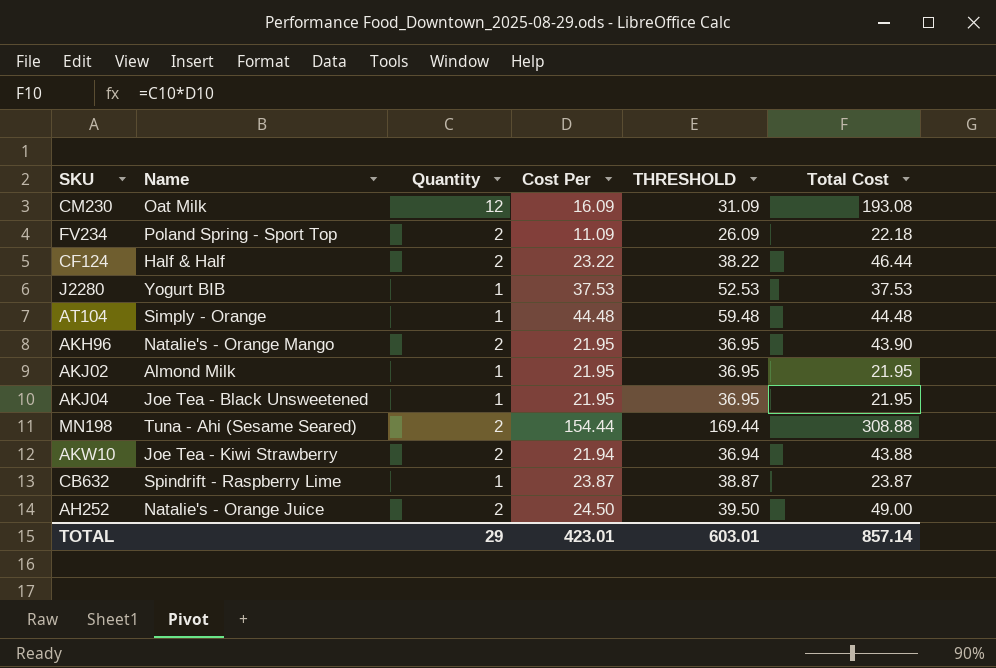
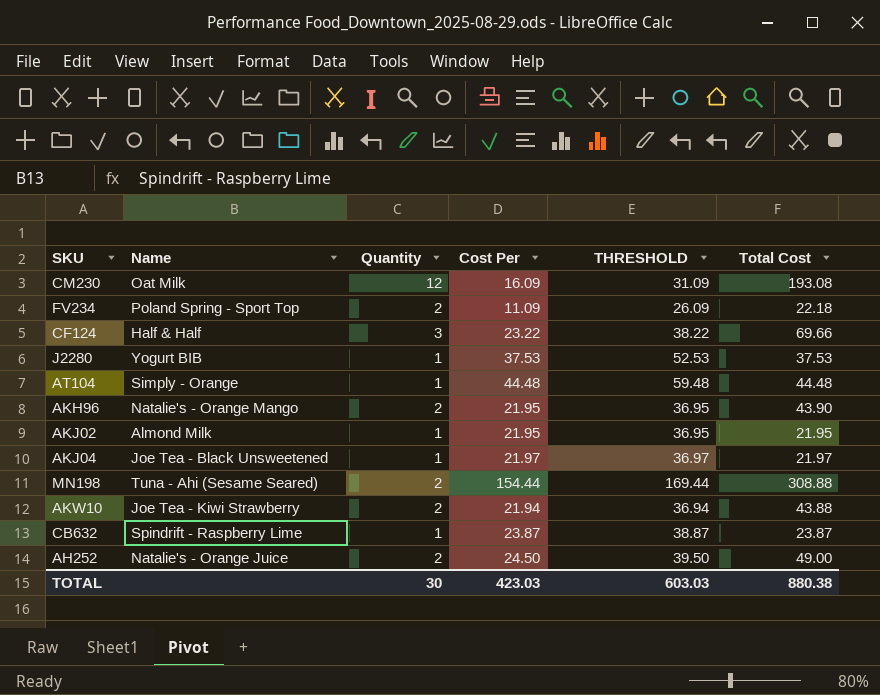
CF124 | Quantity: 2 -> 3
CF124 | Total Cost: 46.44 -> 69.66
AKJ04 | Cost Per: 21.95 -> 21.97
AKJ04 | THRESHOLD: 36.95 -> 36.97
AKJ04 | Total Cost: 21.95 -> 21.97
TOTAL | Quantity: 29 -> 30
TOTAL | Cost Per: 423.01 -> 423.03
TOTAL | THRESHOLD: 603.01 -> 603.03
TOTAL | Total Cost: 857.14 -> 880.38

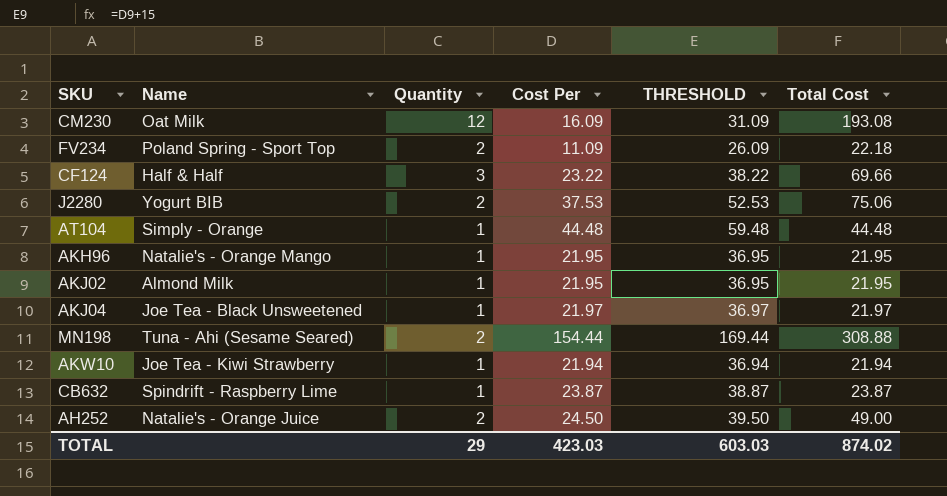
J2280 | Quantity: 1 -> 2
J2280 | Total Cost: 37.53 -> 75.06
AKH96 | Quantity: 2 -> 1
AKH96 | Total Cost: 43.90 -> 21.95
AKW10 | Quantity: 2 -> 1
AKW10 | Total Cost: 43.88 -> 21.94
TOTAL | Quantity: 30 -> 29
TOTAL | Total Cost: 880.38 -> 874.02

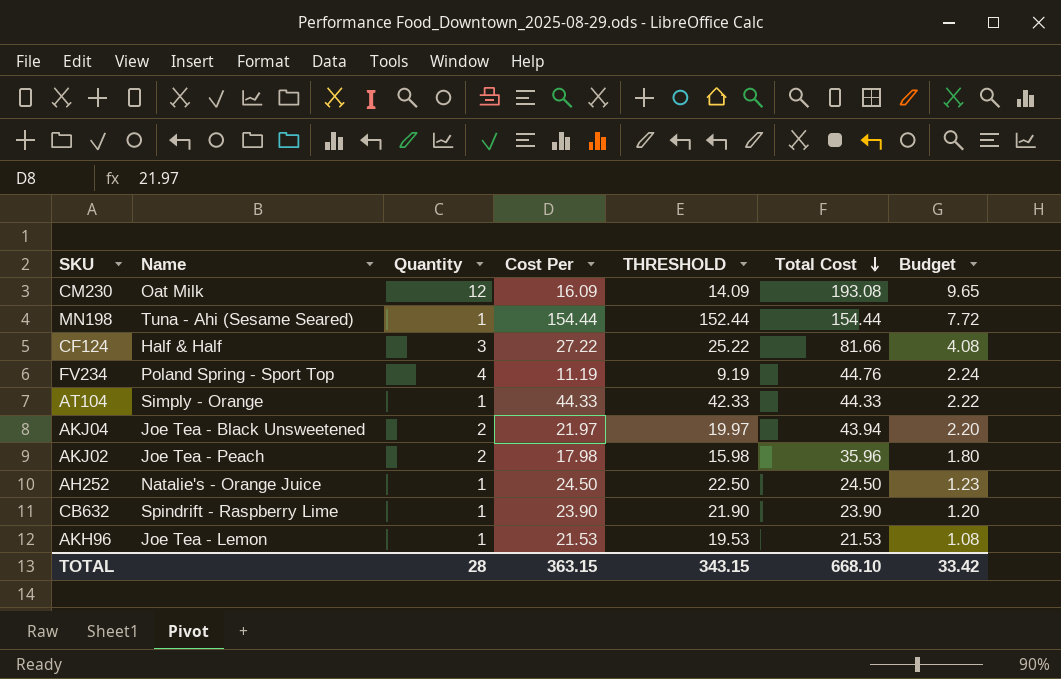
row order: none -> Total Cost descending
column THRESHOLD | formula: [Cost Per] + 15 -> [Cost Per] - 2
column Budget | formula: none -> [Total Cost] * 0.05
row J2280: Yogurt BIB | 2 | 37.53 | 52.53 | 75.06 -> none
row AKW10: Joe Tea - Kiwi Strawberry | 1 | 21.94 | 36.94 | 21.94 -> none
MN198 | Quantity: 2 -> 1
MN198 | Total Cost: 308.88 -> 154.44
CF124 | Cost Per: 23.22 -> 27.22
CF124 | Total Cost: 69.66 -> 81.66
FV234 | Quantity: 2 -> 4
FV234 | Cost Per: 11.09 -> 11.19
FV234 | Total Cost: 22.18 -> 44.76
AT104 | Cost Per: 44.48 -> 44.33
AT104 | Total Cost: 44.48 -> 44.33
AKJ04 | Quantity: 1 -> 2
AKJ04 | Total Cost: 21.97 -> 43.94
AKJ02 | Name: Almond Milk -> Joe Tea - Peach
AKJ02 | Quantity: 1 -> 2
AKJ02 | Cost Per: 21.95 -> 17.98
AKJ02 | Total Cost: 21.95 -> 35.96
AH252 | Quantity: 2 -> 1
AH252 | Total Cost: 49.00 -> 24.50
CB632 | Cost Per: 23.87 -> 23.90
CB632 | Total Cost: 23.87 -> 23.90
AKH96 | Name: Natalie's - Orange Mango -> Joe Tea - Lemon
AKH96 | Cost Per: 21.95 -> 21.53
AKH96 | Total Cost: 21.95 -> 21.53
TOTAL | Quantity: 29 -> 28
TOTAL | Cost Per: 423.03 -> 363.15
TOTAL | THRESHOLD: 603.03 -> 343.15
TOTAL | Total Cost: 874.02 -> 668.10

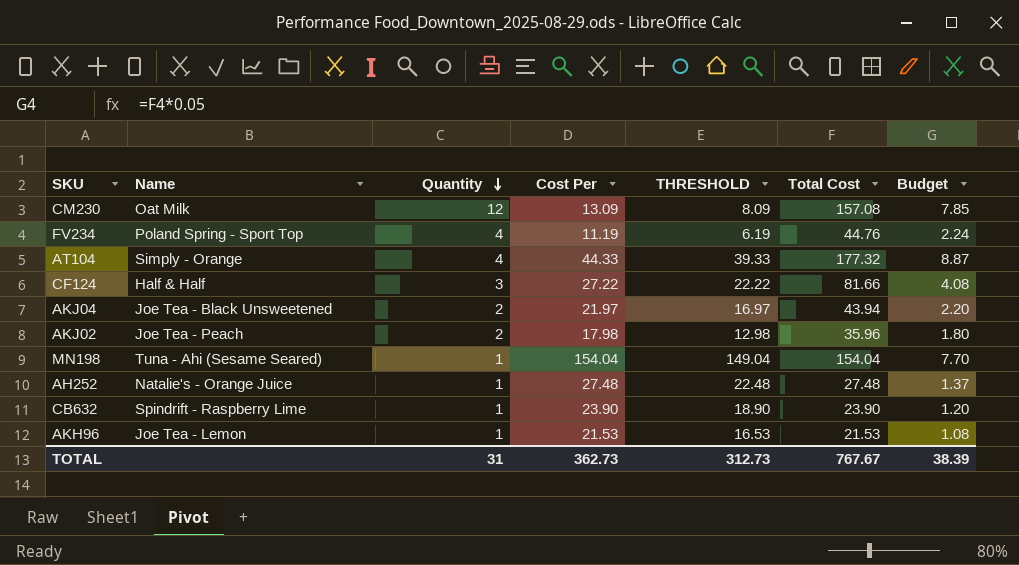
row order: Total Cost descending -> Quantity descending
column THRESHOLD | formula: [Cost Per] - 2 -> [Cost Per] - 5
CM230 | Cost Per: 16.09 -> 13.09
CM230 | Total Cost: 193.08 -> 157.08
CM230 | Budget: 9.65 -> 7.85
AT104 | Quantity: 1 -> 4
AT104 | Total Cost: 44.33 -> 177.32
AT104 | Budget: 2.22 -> 8.87
MN198 | Cost Per: 154.44 -> 154.04
MN198 | Total Cost: 154.44 -> 154.04
MN198 | Budget: 7.72 -> 7.70
AH252 | Cost Per: 24.50 -> 27.48
AH252 | Total Cost: 24.50 -> 27.48
AH252 | Budget: 1.23 -> 1.37
TOTAL | Quantity: 28 -> 31
TOTAL | Cost Per: 363.15 -> 362.73
TOTAL | THRESHOLD: 343.15 -> 312.73
TOTAL | Total Cost: 668.10 -> 767.67
TOTAL | Budget: 33.42 -> 38.39

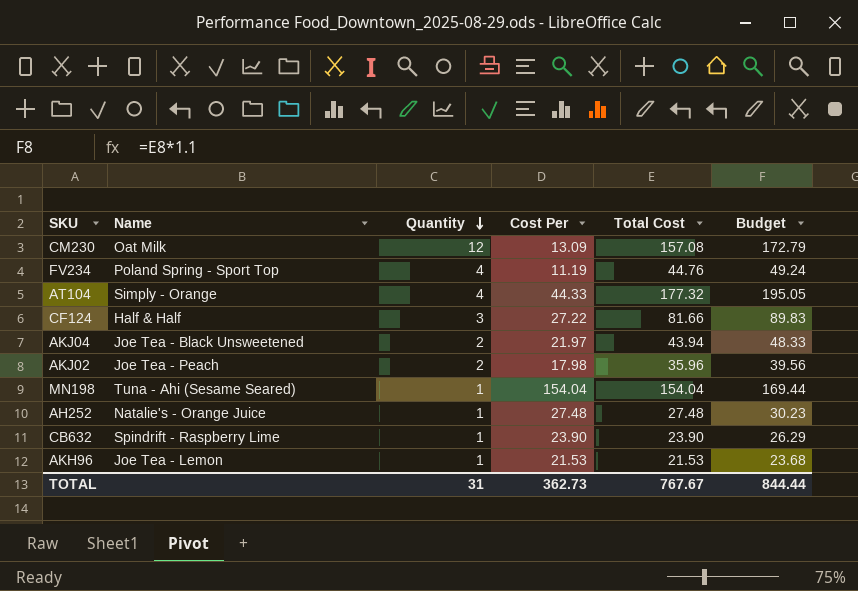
column THRESHOLD | formula: [Cost Per] - 5 -> none
column Budget | formula: [Total Cost] * 0.05 -> [Total Cost] * 1.1
TOTAL | Budget: 38.39 -> 844.44

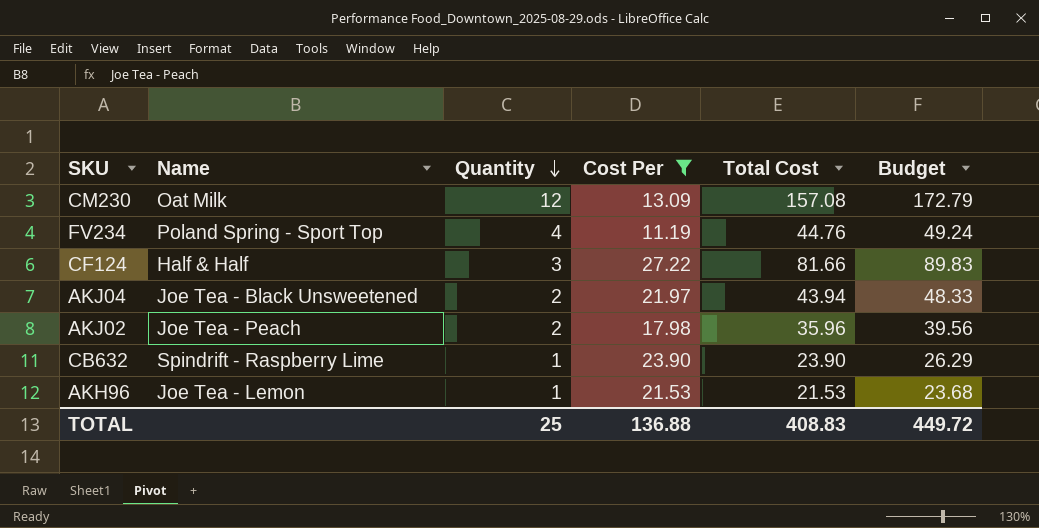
filter: none -> Cost Per <= 27.22
TOTAL | Quantity: 31 -> 25
TOTAL | Cost Per: 362.73 -> 136.88
TOTAL | Total Cost: 767.67 -> 408.83
TOTAL | Budget: 844.44 -> 449.72

